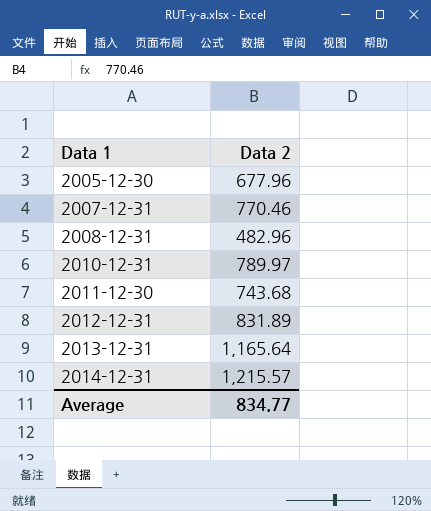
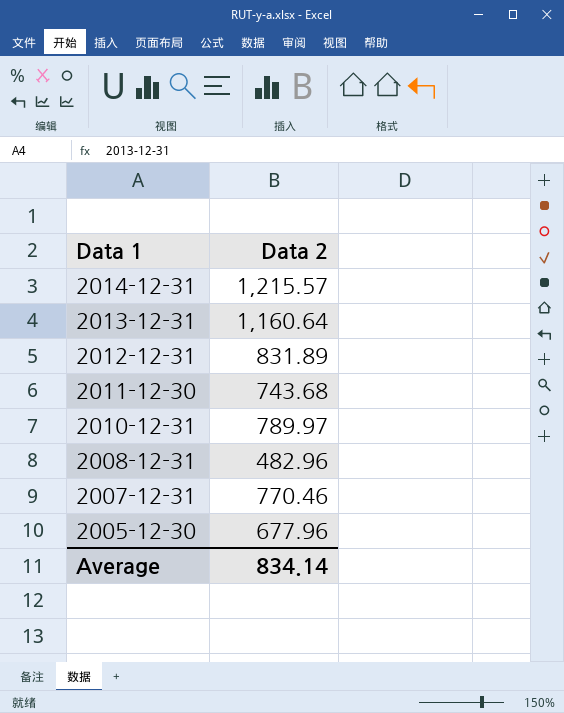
row order: Data 1 ascending -> Data 1 descending
2013-12-31 | Data 2: 1,165.64 -> 1,160.64
Average | Data 2: 834.77 -> 834.14

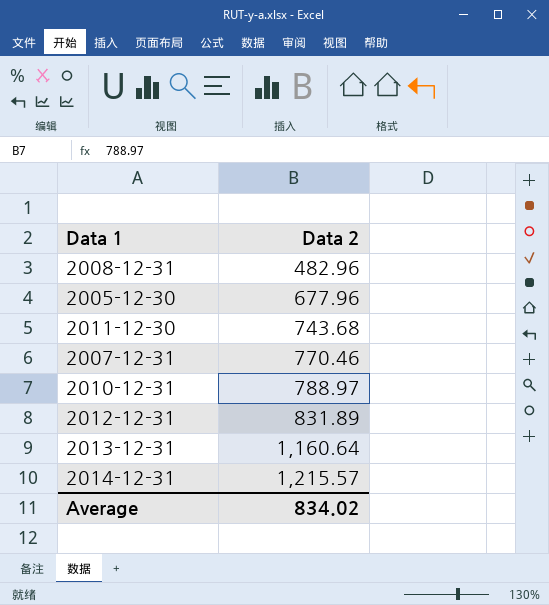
row order: Data 1 descending -> Data 2 ascending
2010-12-31 | Data 2: 789.97 -> 788.97
Average | Data 2: 834.14 -> 834.02

